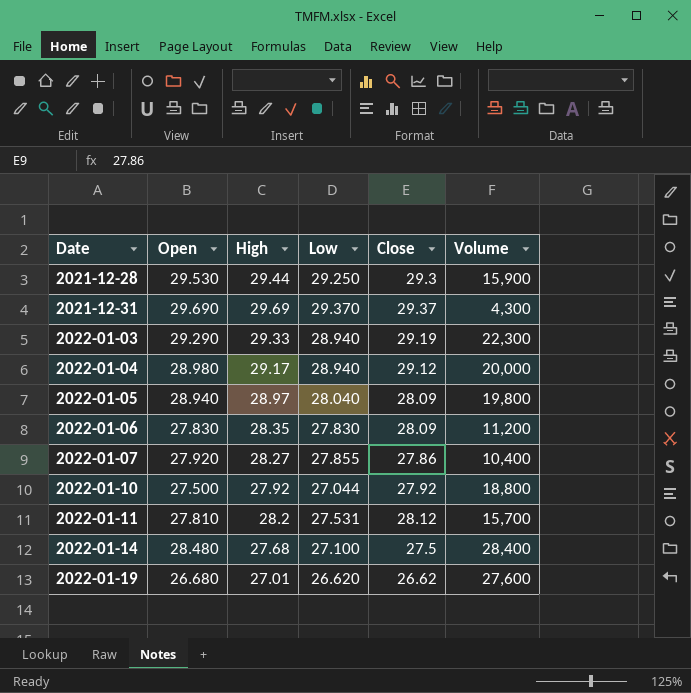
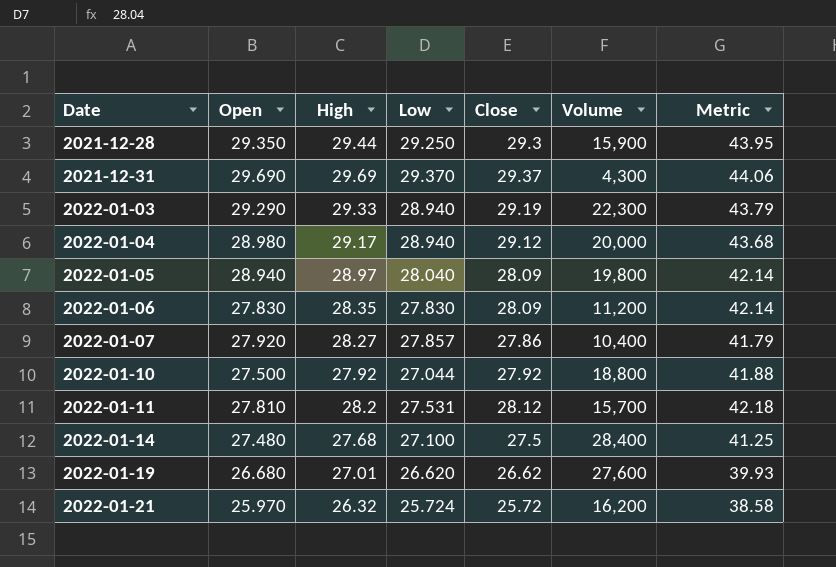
column Metric | formula: none -> [Close] * 1.5
2021-12-28 | Open: 29.530 -> 29.350
2022-01-07 | Low: 27.855 -> 27.857
2022-01-14 | Open: 28.480 -> 27.480
row 2022-01-21: none -> 25.970 | 26.32 | 25.724 | 25.72 | 16,200 | 38.58

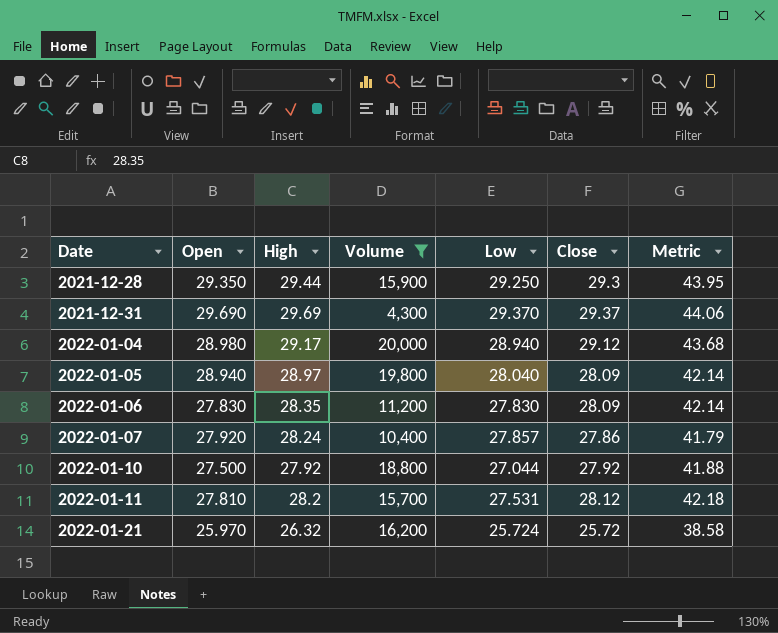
filter: none -> Volume <= 20,000
column Volume | position: 6 -> 4
2022-01-07 | High: 28.27 -> 28.24

